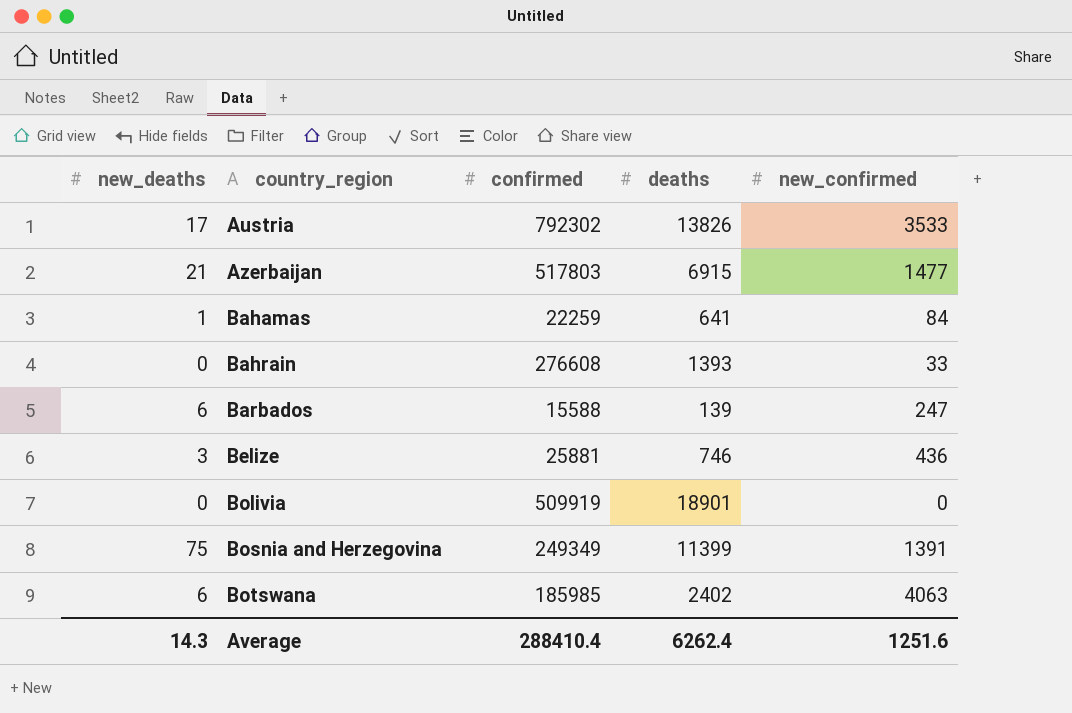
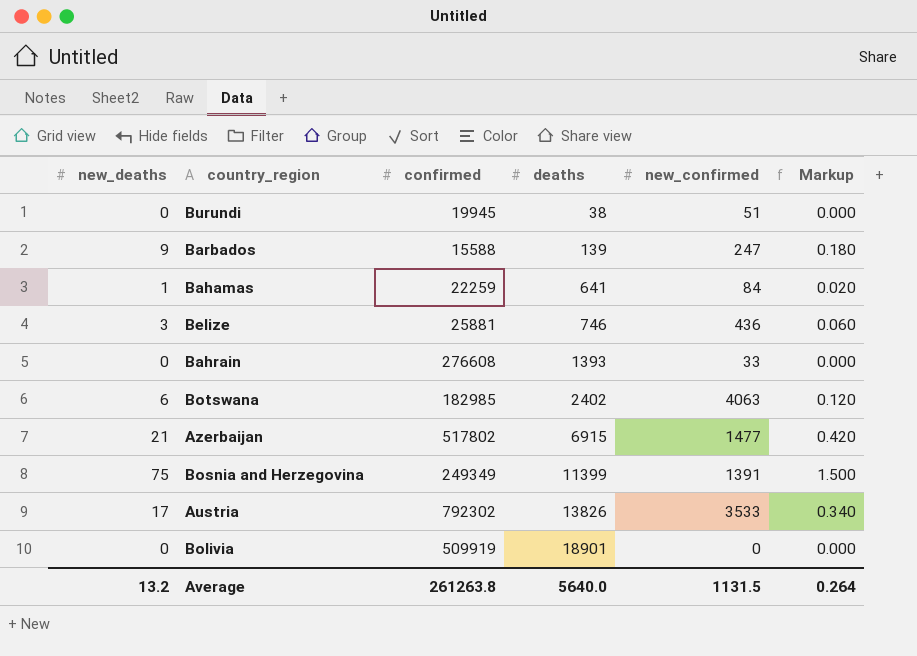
row order: country_region ascending -> deaths ascending
column Markup | formula: none -> [new_deaths] * 0.02
row Burundi: none -> 0 | 19945 | 38 | 51 | 0.000
Barbados | new_deaths: 6 -> 9
Botswana | confirmed: 185985 -> 182985
Azerbaijan | confirmed: 517803 -> 517802
Average | new_deaths: 14.3 -> 13.2
Average | confirmed: 288410.4 -> 261263.8
Average | deaths: 6262.4 -> 5640.0
Average | new_confirmed: 1251.6 -> 1131.5

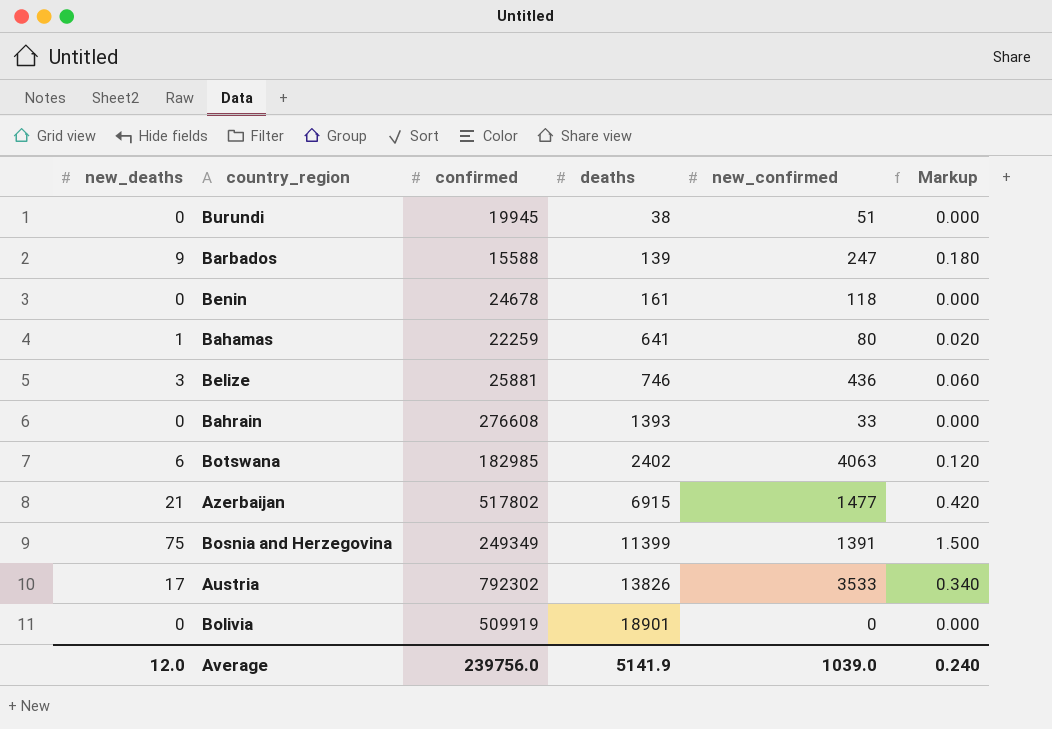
row Benin: none -> 0 | 24678 | 161 | 118 | 0.000
Bahamas | new_confirmed: 84 -> 80
Average | new_deaths: 13.2 -> 12.0
Average | confirmed: 261263.8 -> 239756.0
Average | deaths: 5640.0 -> 5141.9
Average | new_confirmed: 1131.5 -> 1039.0
Average | Markup: 0.264 -> 0.240

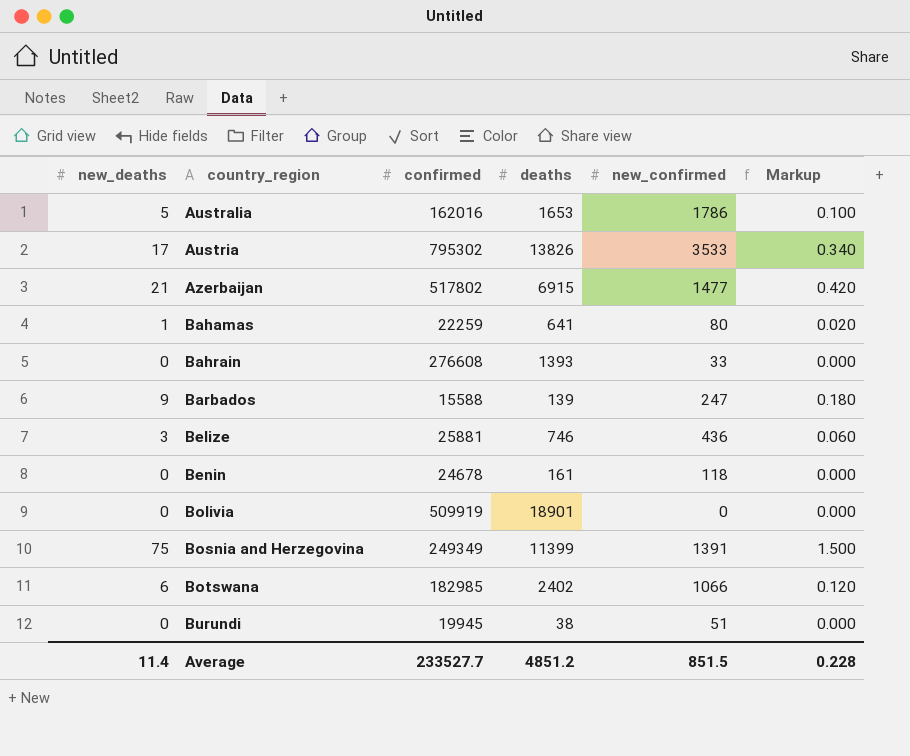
row order: deaths ascending -> country_region ascending
row Australia: none -> 5 | 162016 | 1653 | 1786 | 0.100
Austria | confirmed: 792302 -> 795302
Botswana | new_confirmed: 4063 -> 1066
Average | new_deaths: 12.0 -> 11.4
Average | confirmed: 239756.0 -> 233527.7
Average | deaths: 5141.9 -> 4851.2
Average | new_confirmed: 1039.0 -> 851.5
Average | Markup: 0.240 -> 0.228

